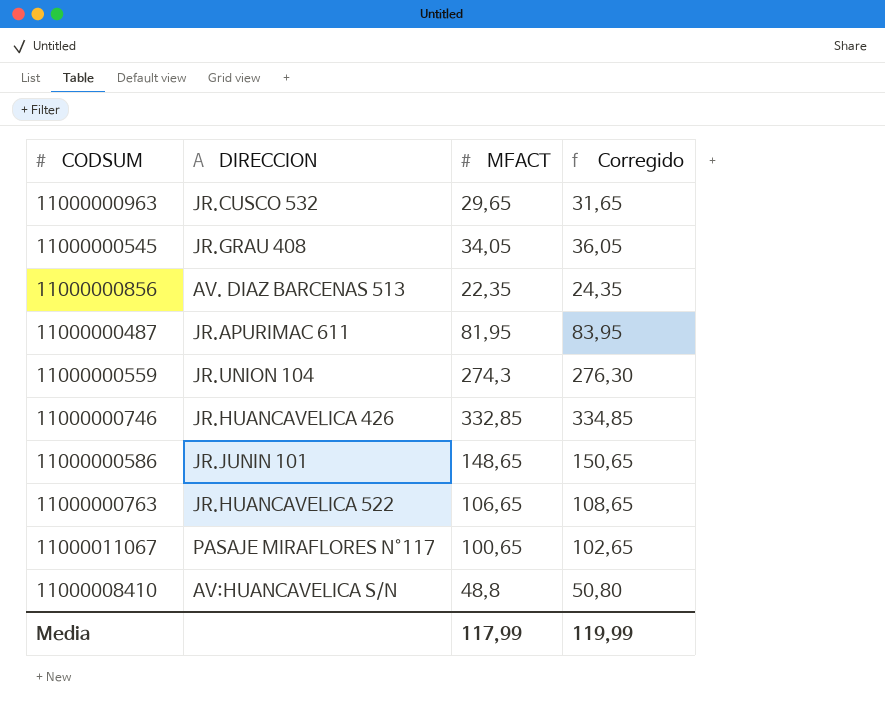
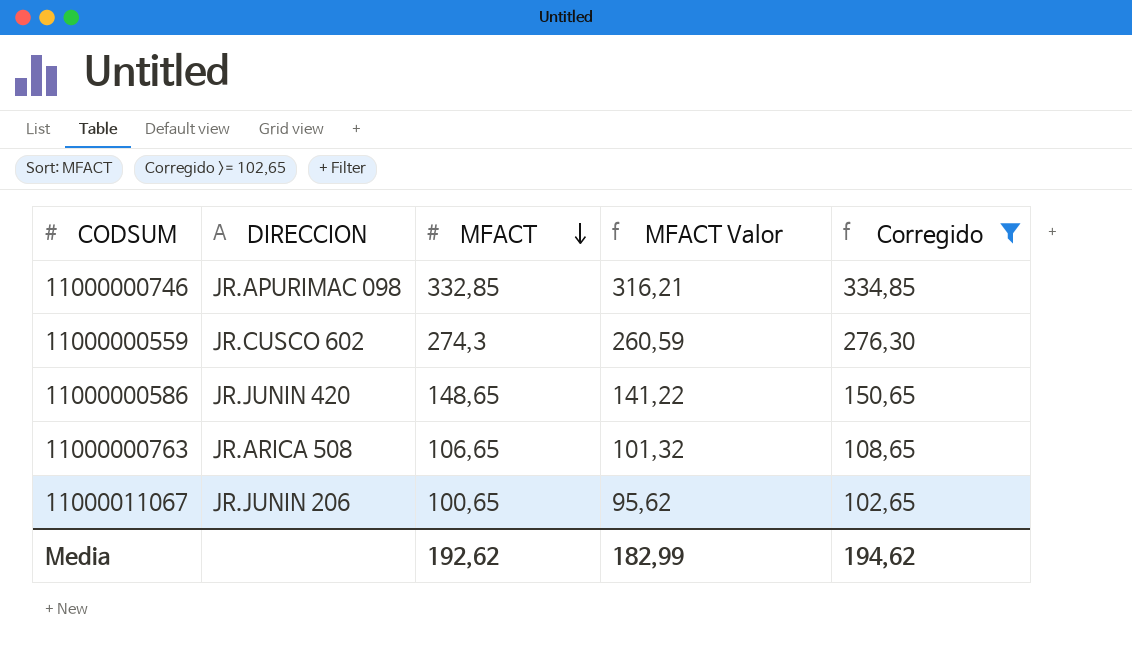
filter: none -> Corregido >= 102,65
row order: none -> MFACT descending
column MFACT Valor | formula: none -> [MFACT] * 0,95
11000000746 | DIRECCION: JR.HUANCAVELICA 426 -> JR.APURIMAC 098
11000000559 | DIRECCION: JR.UNION 104 -> JR.CUSCO 602
11000000586 | DIRECCION: JR.JUNIN 101 -> JR.JUNIN 420
11000000763 | DIRECCION: JR.HUANCAVELICA 522 -> JR.ARICA 508
11000011067 | DIRECCION: PASAJE MIRAFLORES N°117 -> JR.JUNIN 206
Media | MFACT: 117,99 -> 192,62
Media | Corregido: 119,99 -> 194,62

